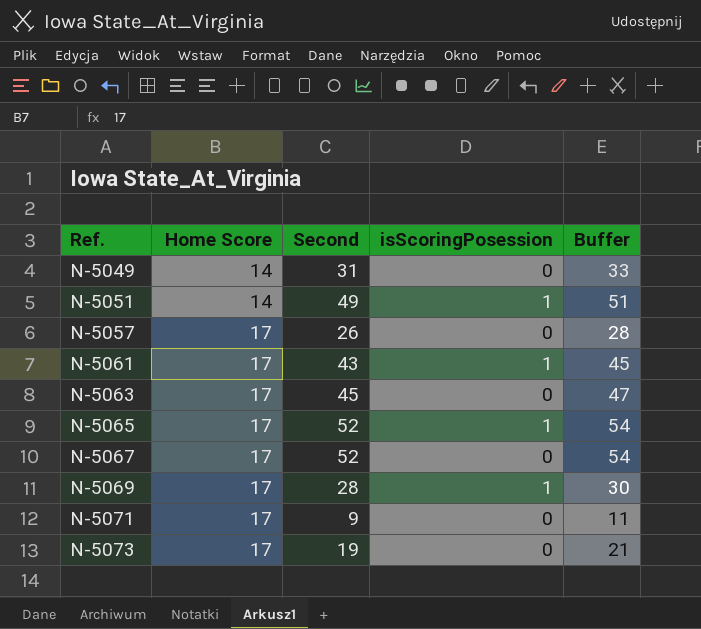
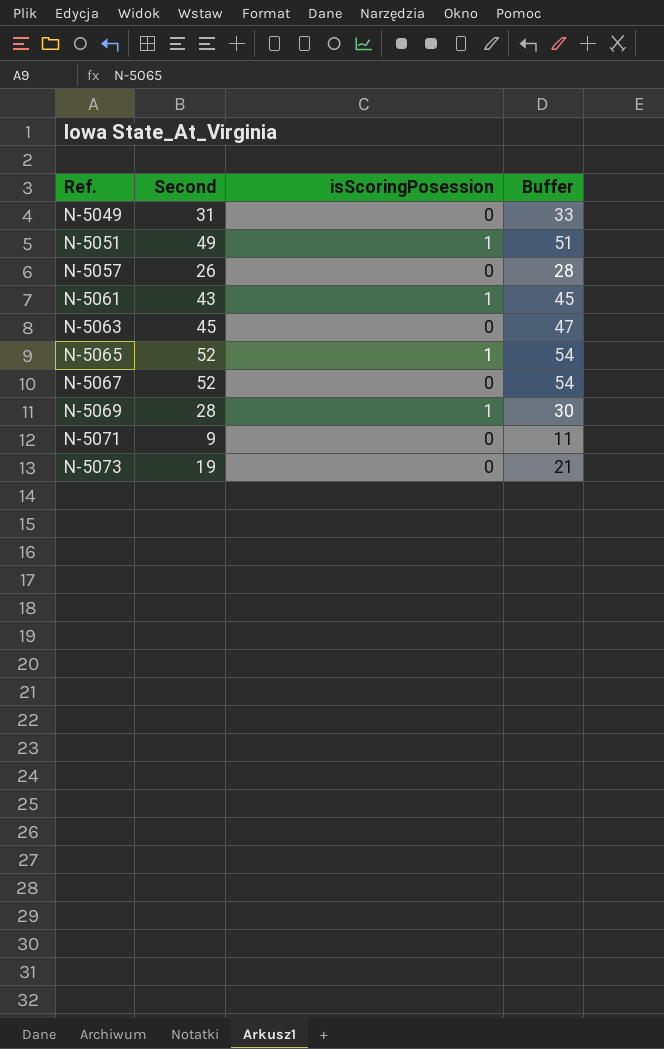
column Home Score | position: 2 -> none

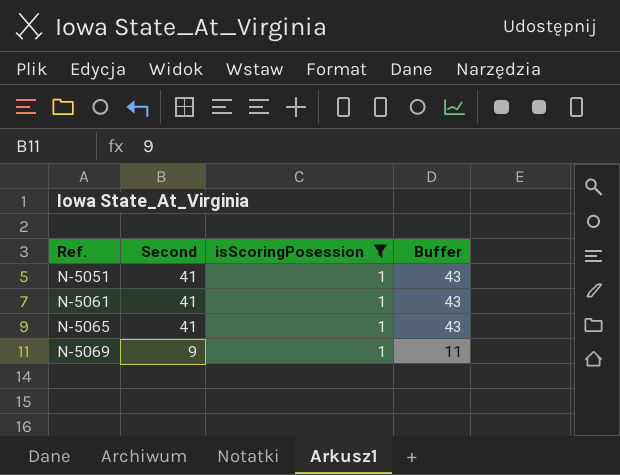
filter: none -> isScoringPosession = 1
N-5051 | Second: 49 -> 41
N-5051 | Buffer: 51 -> 43
N-5061 | Second: 43 -> 41
N-5061 | Buffer: 45 -> 43
N-5065 | Second: 52 -> 41
N-5065 | Buffer: 54 -> 43
N-5069 | Second: 28 -> 9
N-5069 | Buffer: 30 -> 11

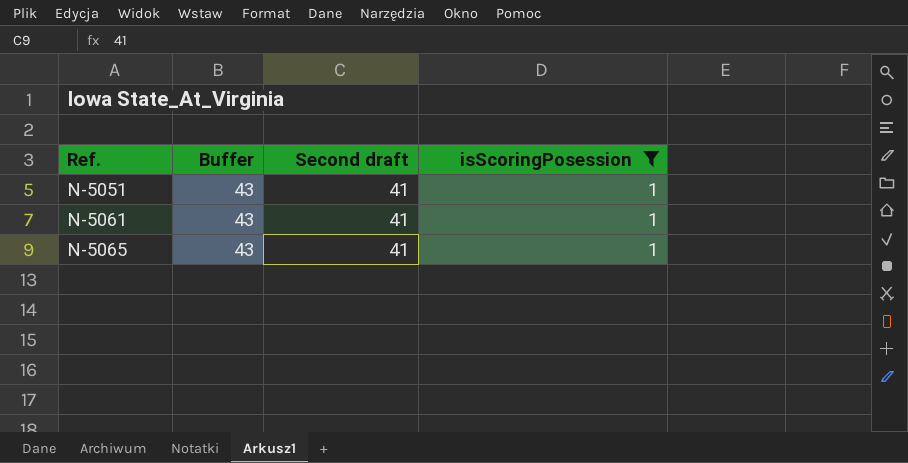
column Buffer | position: 4 -> 2
column name: Second -> Second draft
row N-5069: 9 | 1 | 11 -> none

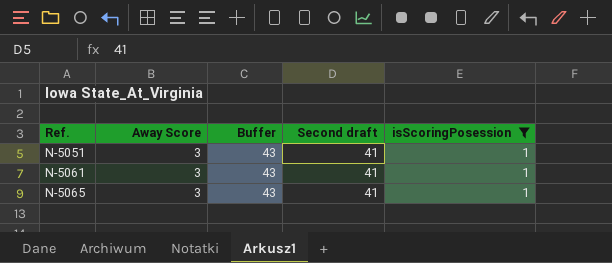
column Away Score | position: none -> 2

